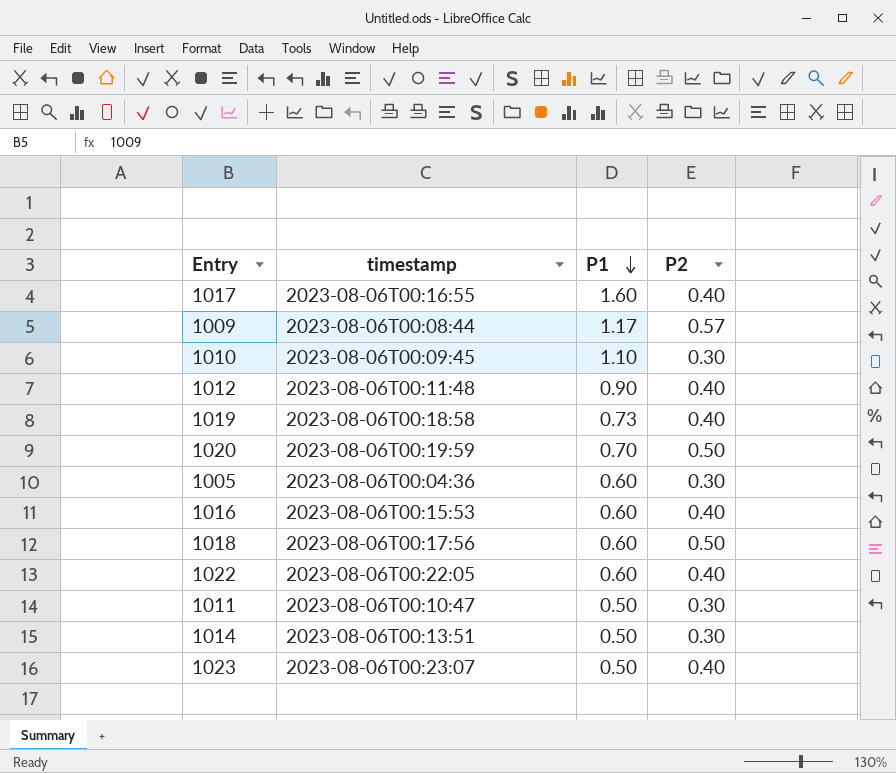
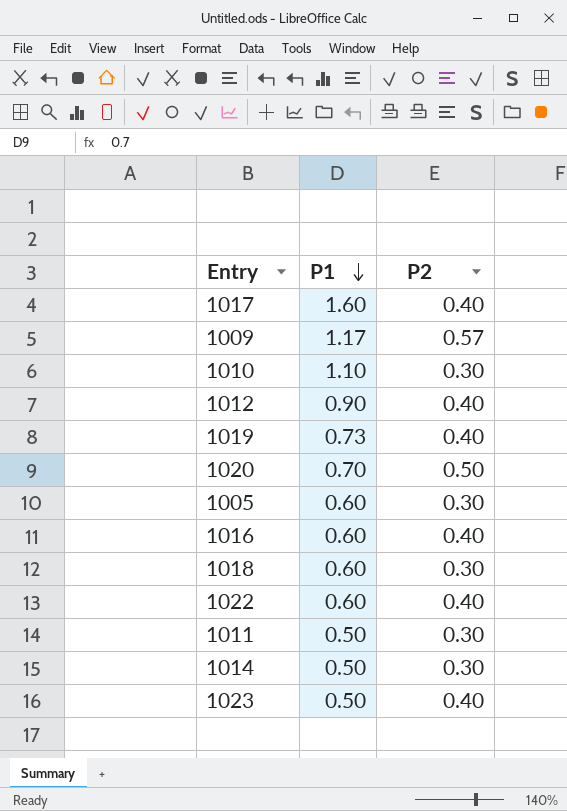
column timestamp | position: 2 -> none
1018 | P2: 0.50 -> 0.30

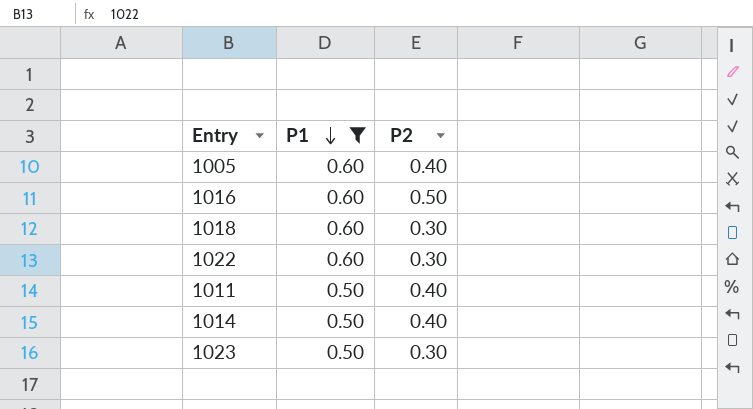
filter: none -> P1 <= 0.60
1005 | P2: 0.30 -> 0.40
1016 | P2: 0.40 -> 0.50
1022 | P2: 0.40 -> 0.30
1011 | P2: 0.30 -> 0.40
1014 | P2: 0.30 -> 0.40
1023 | P2: 0.40 -> 0.30

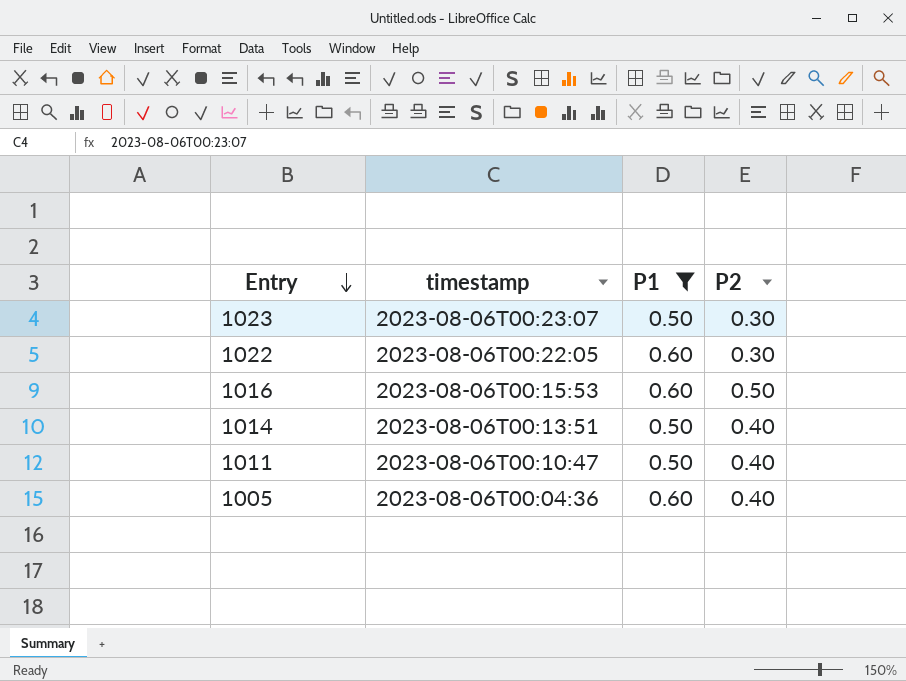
row order: P1 descending -> Entry descending
column timestamp | position: none -> 2
row 1018: 0.60 | 0.30 -> none

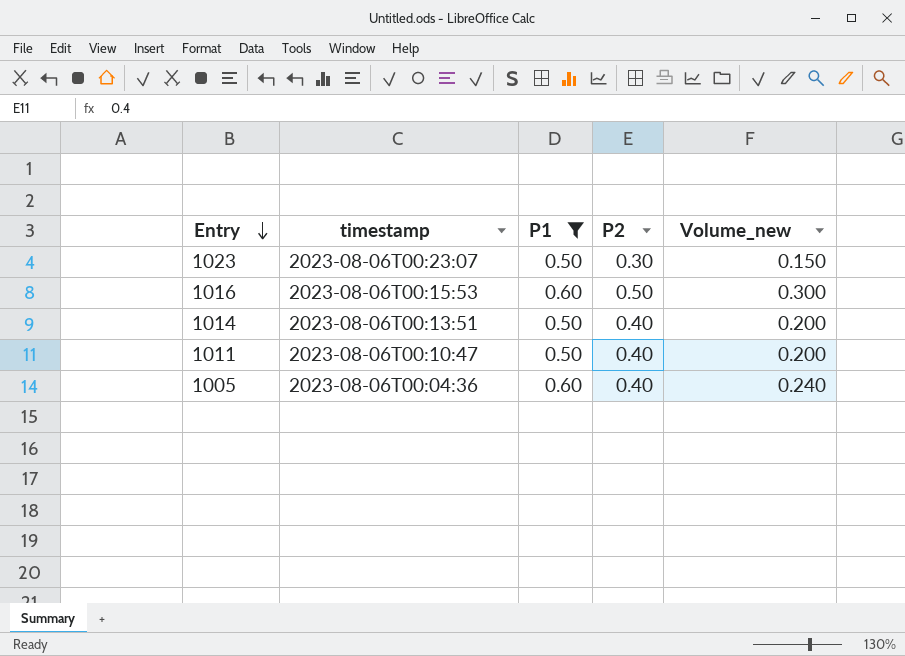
column Volume_new | formula: none -> [P1] * [P2]
row 1022: 2023-08-06T00:22:05 | 0.60 | 0.30 -> none

